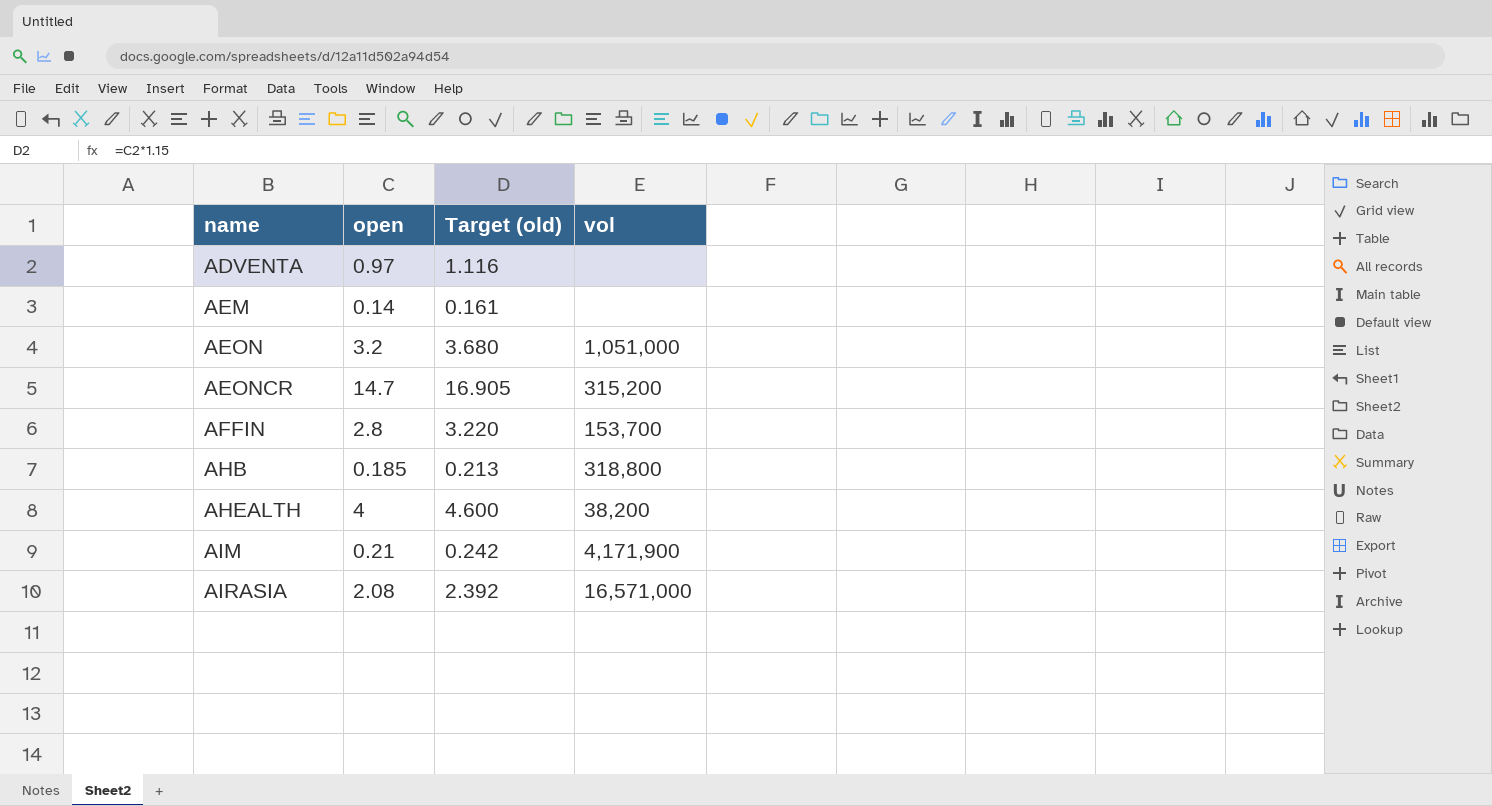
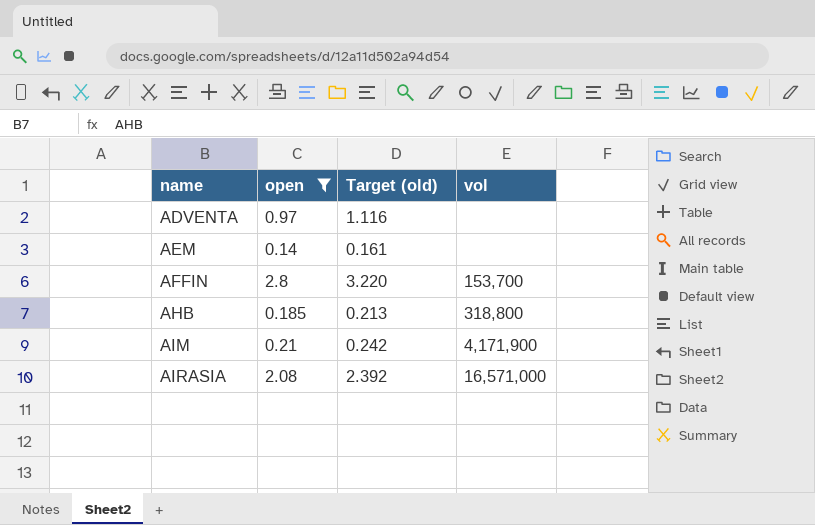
filter: none -> open <= 2.8

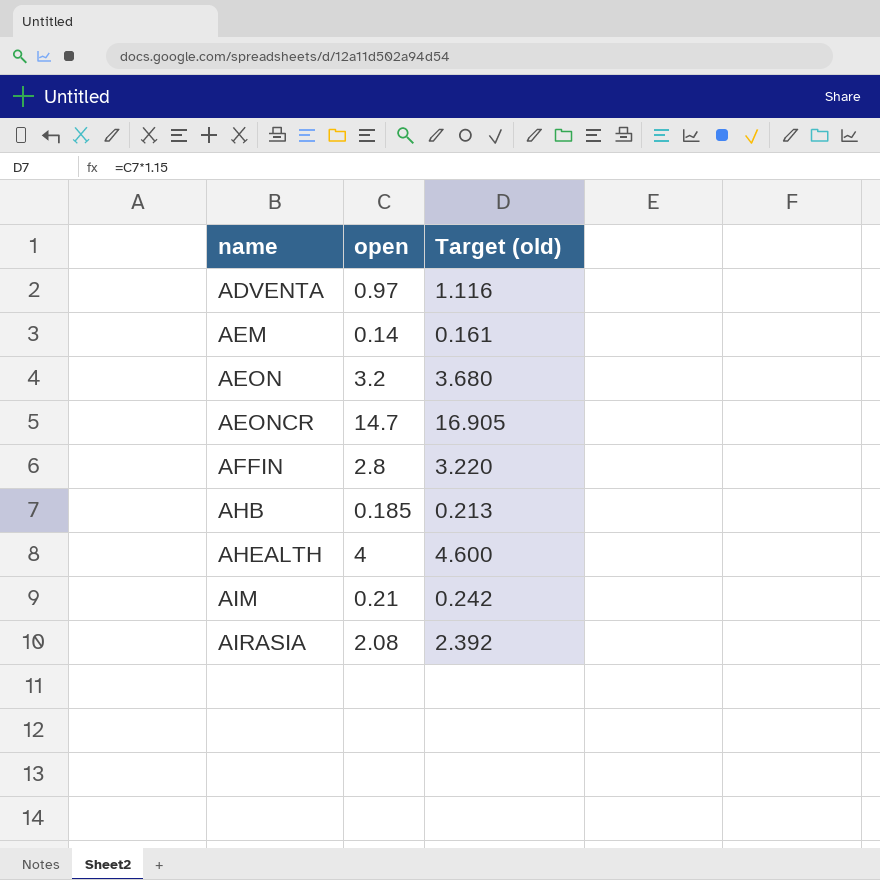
filter: open <= 2.8 -> none
column vol | position: 4 -> none

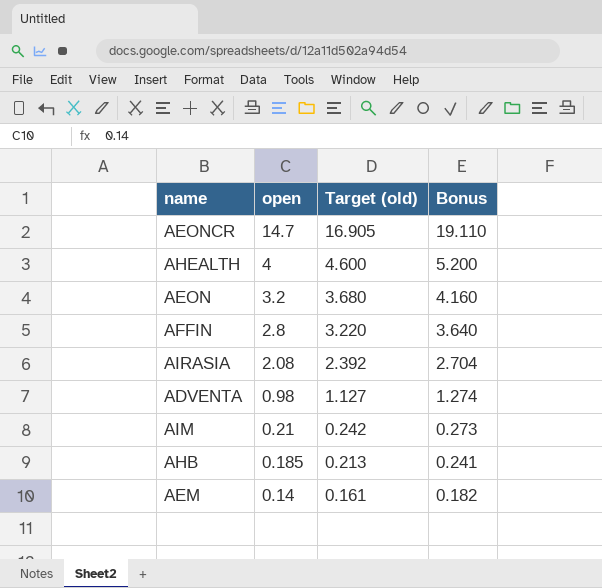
row order: name ascending -> open descending
column Bonus | formula: none -> [open] * 1.3
ADVENTA | open: 0.97 -> 0.98
ADVENTA | Target (old): 1.116 -> 1.127

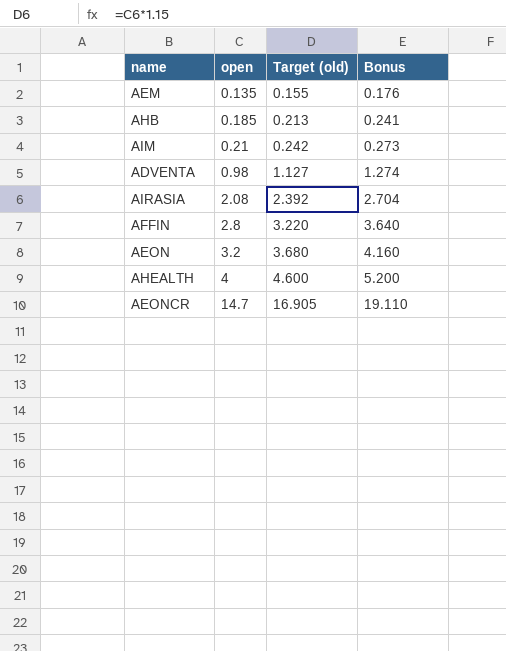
row order: open descending -> open ascending
AEM | open: 0.14 -> 0.135
AEM | Target (old): 0.161 -> 0.155
AEM | Bonus: 0.182 -> 0.176

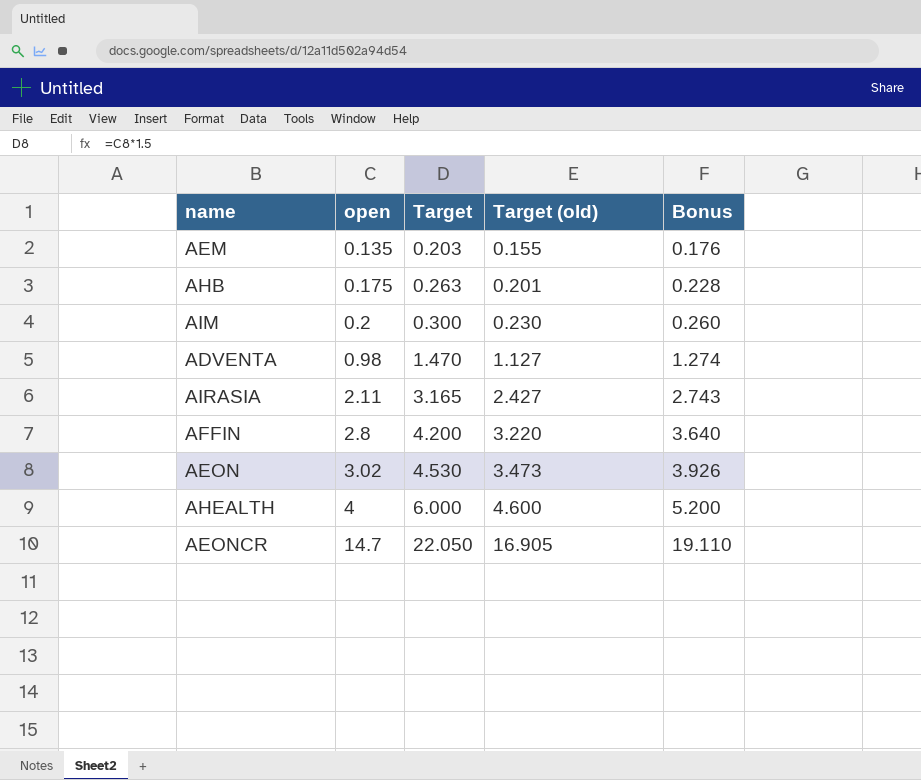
column Target | formula: none -> [open] * 1.5
AHB | open: 0.185 -> 0.175
AHB | Target (old): 0.213 -> 0.201
AHB | Bonus: 0.241 -> 0.228
AIM | open: 0.21 -> 0.2
AIM | Target (old): 0.242 -> 0.230
AIM | Bonus: 0.273 -> 0.260
AIRASIA | open: 2.08 -> 2.11
AIRASIA | Target (old): 2.392 -> 2.427
AIRASIA | Bonus: 2.704 -> 2.743
AEON | open: 3.2 -> 3.02
AEON | Target (old): 3.680 -> 3.473
AEON | Bonus: 4.160 -> 3.926

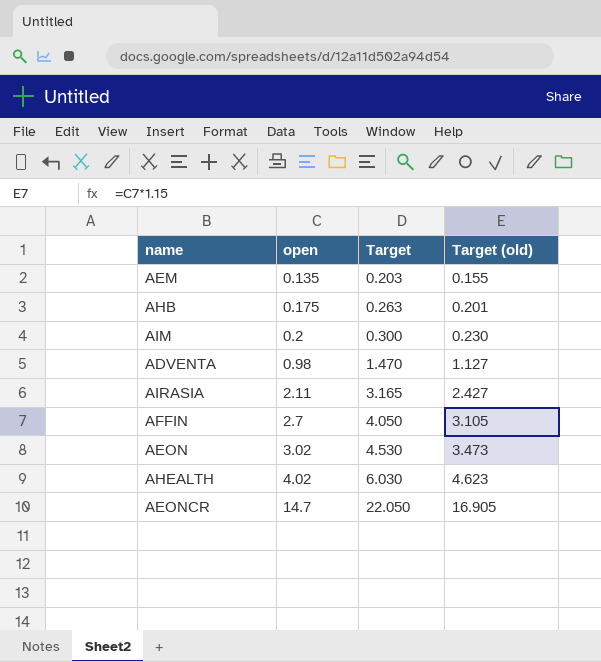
column Bonus | formula: [open] * 1.3 -> none
AFFIN | open: 2.8 -> 2.7
AFFIN | Target: 4.200 -> 4.050
AFFIN | Target (old): 3.220 -> 3.105
AHEALTH | open: 4 -> 4.02
AHEALTH | Target: 6.000 -> 6.030
AHEALTH | Target (old): 4.600 -> 4.623

